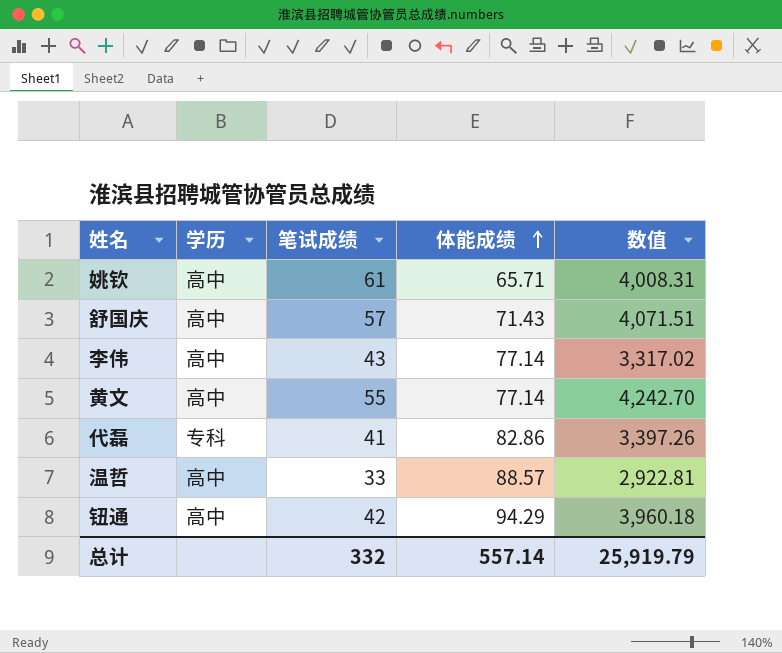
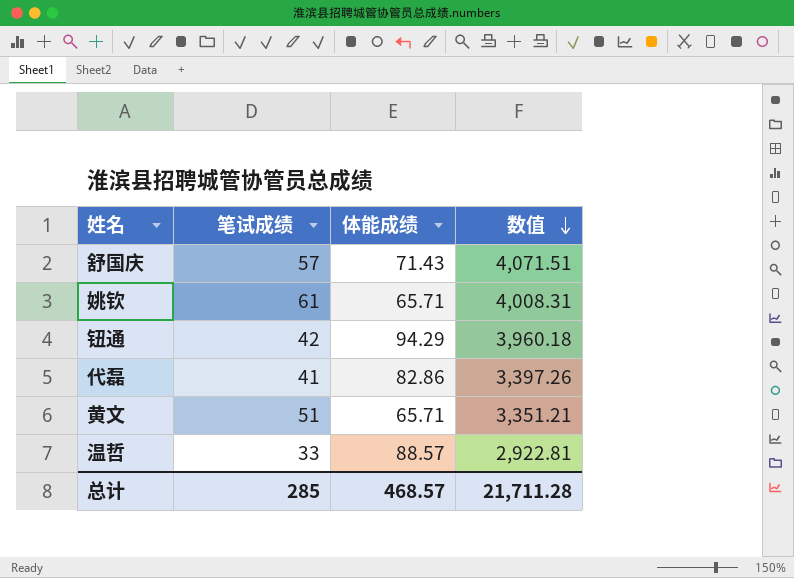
row order: 体能成绩 ascending -> 数值 descending
column 学历 | position: 2 -> none
row 李伟: 高中 | 43 | 77.14 | 3,317.02 -> none
黄文 | 笔试成绩: 55 -> 51
黄文 | 体能成绩: 77.14 -> 65.71
黄文 | 数值: 4,242.70 -> 3,351.21
总计 | 笔试成绩: 332 -> 285
总计 | 体能成绩: 557.14 -> 468.57
总计 | 数值: 25,919.79 -> 21,711.28

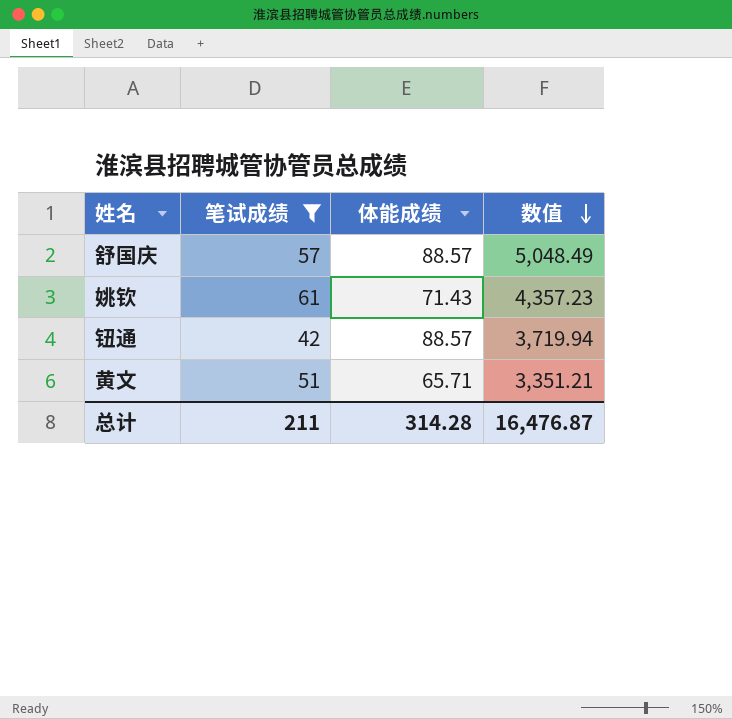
filter: none -> 笔试成绩 >= 42
舒国庆 | 体能成绩: 71.43 -> 88.57
舒国庆 | 数值: 4,071.51 -> 5,048.49
姚钦 | 体能成绩: 65.71 -> 71.43
姚钦 | 数值: 4,008.31 -> 4,357.23
钮通 | 体能成绩: 94.29 -> 88.57
钮通 | 数值: 3,960.18 -> 3,719.94
总计 | 笔试成绩: 285 -> 211
总计 | 体能成绩: 468.57 -> 314.28
总计 | 数值: 21,711.28 -> 16,476.87

